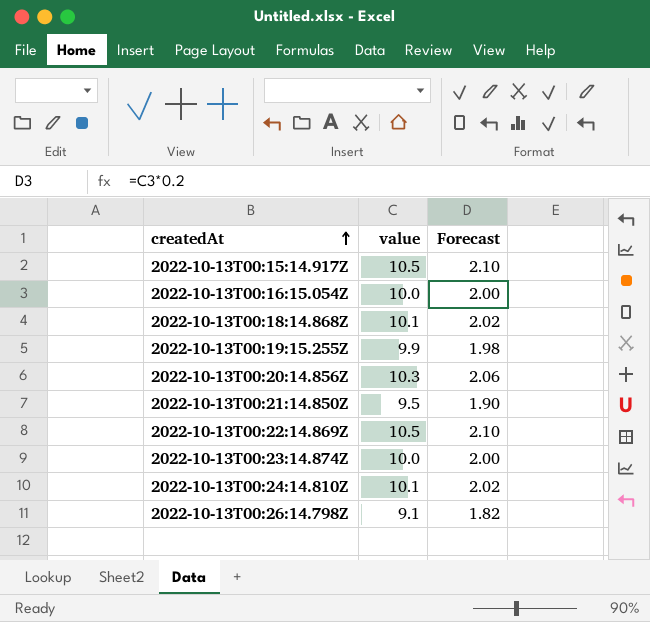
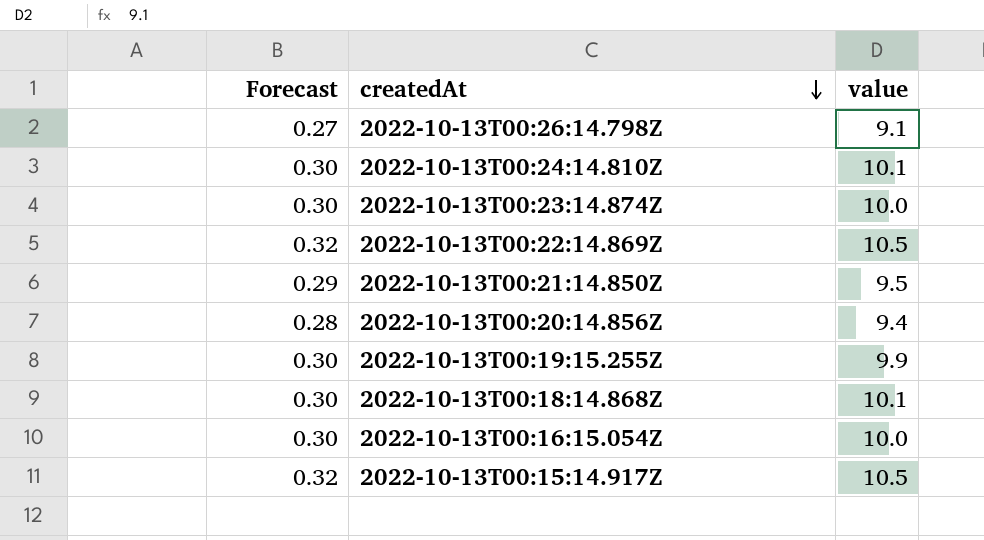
row order: createdAt ascending -> createdAt descending
column Forecast | formula: [value] * 0.2 -> [value] * 0.03
column Forecast | position: 3 -> 1
2022-10-13T00:20:14.856Z | value: 10.3 -> 9.4

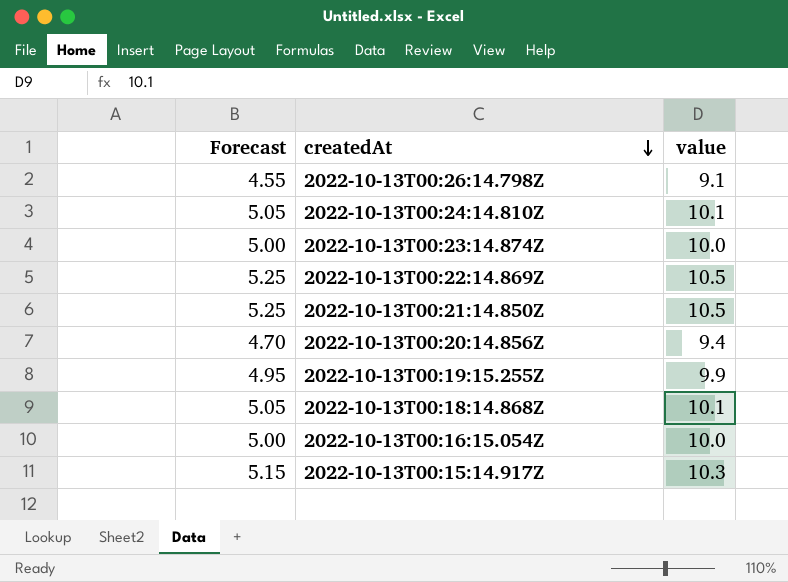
column Forecast | formula: [value] * 0.03 -> [value] * 0.5
2022-10-13T00:21:14.850Z | value: 9.5 -> 10.5
2022-10-13T00:15:14.917Z | value: 10.5 -> 10.3

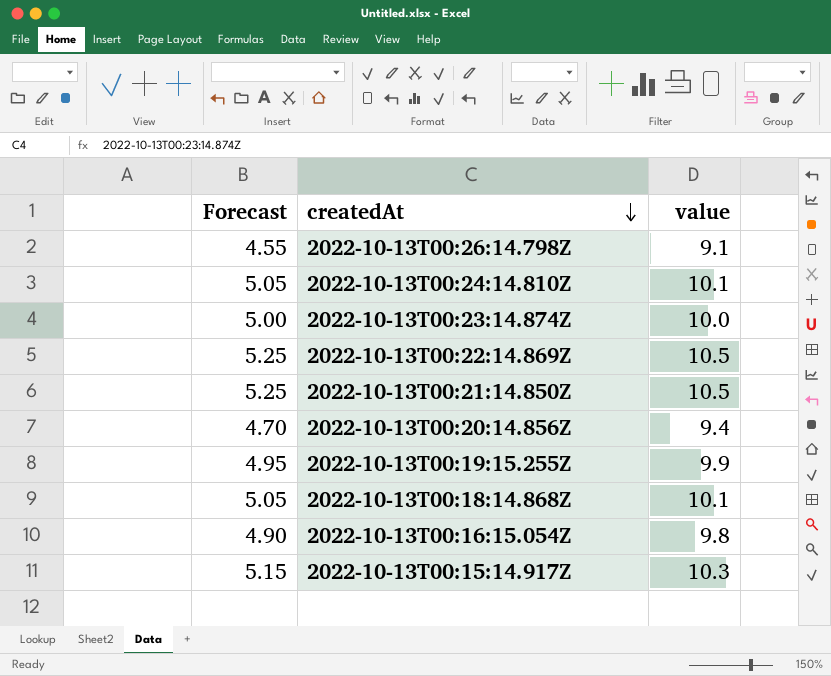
2022-10-13T00:16:15.054Z | Forecast: 5.00 -> 4.90
2022-10-13T00:16:15.054Z | value: 10.0 -> 9.8

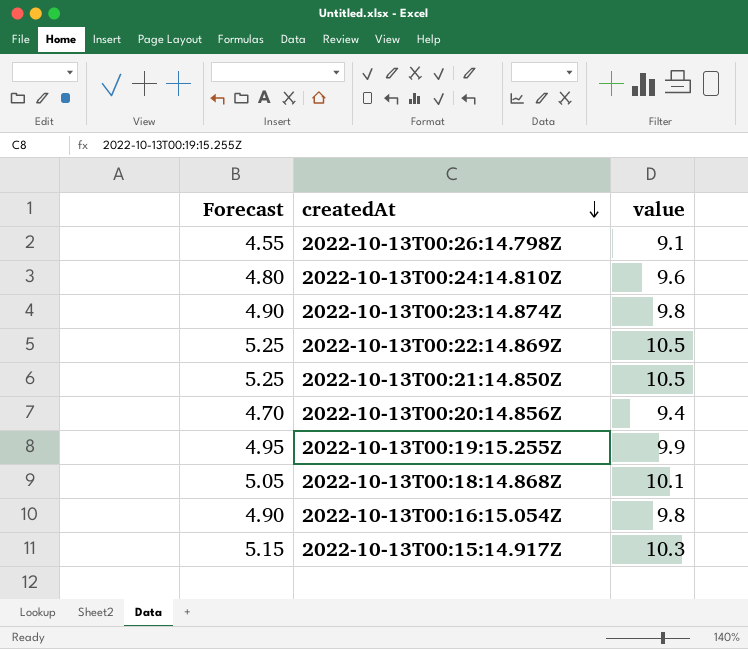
2022-10-13T00:24:14.810Z | Forecast: 5.05 -> 4.80
2022-10-13T00:24:14.810Z | value: 10.1 -> 9.6
2022-10-13T00:23:14.874Z | Forecast: 5.00 -> 4.90
2022-10-13T00:23:14.874Z | value: 10.0 -> 9.8

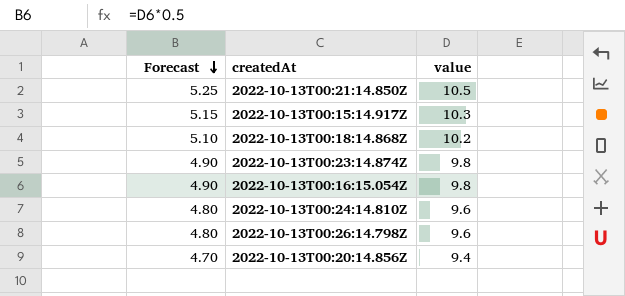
row order: createdAt descending -> Forecast descending
row 2022-10-13T00:22:14.869Z: 5.25 | 10.5 -> none
row 2022-10-13T00:19:15.255Z: 4.95 | 9.9 -> none
2022-10-13T00:18:14.868Z | Forecast: 5.05 -> 5.10
2022-10-13T00:18:14.868Z | value: 10.1 -> 10.2
2022-10-13T00:26:14.798Z | Forecast: 4.55 -> 4.80
2022-10-13T00:26:14.798Z | value: 9.1 -> 9.6

